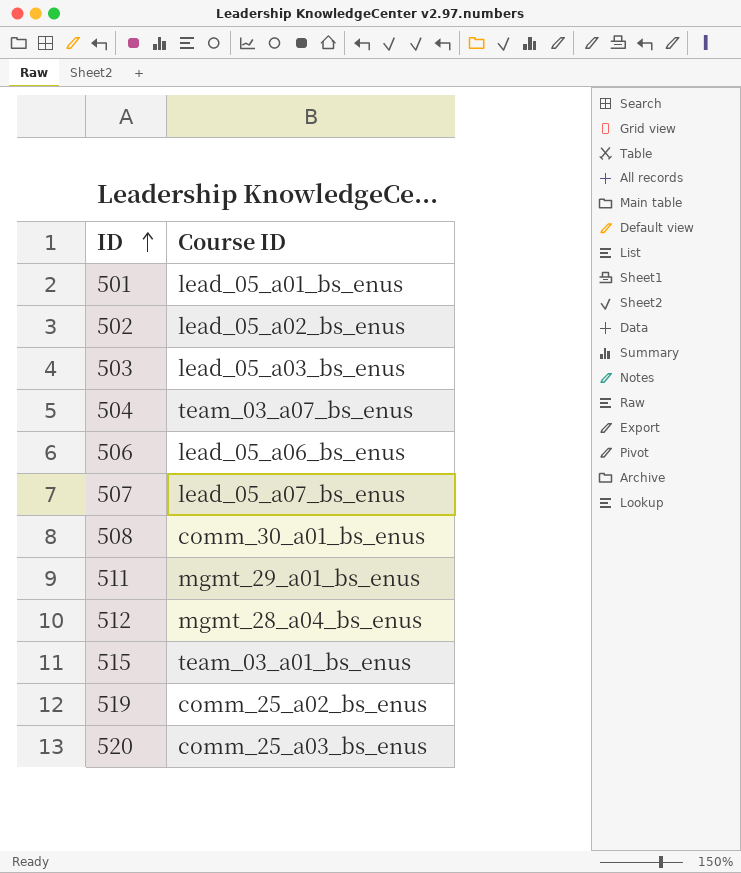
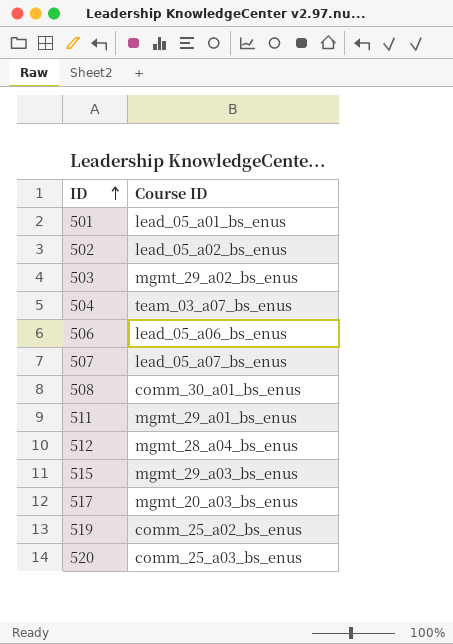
503 | Course ID: lead_05_a03_bs_enus -> mgmt_29_a02_bs_enus
515 | Course ID: team_03_a01_bs_enus -> mgmt_29_a03_bs_enus
row 517: none -> mgmt_20_a03_bs_enus

